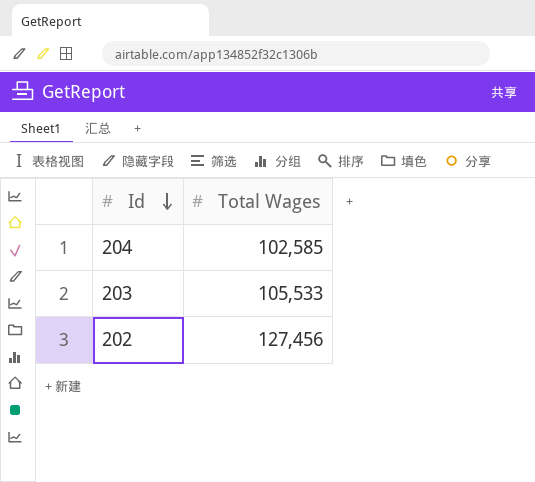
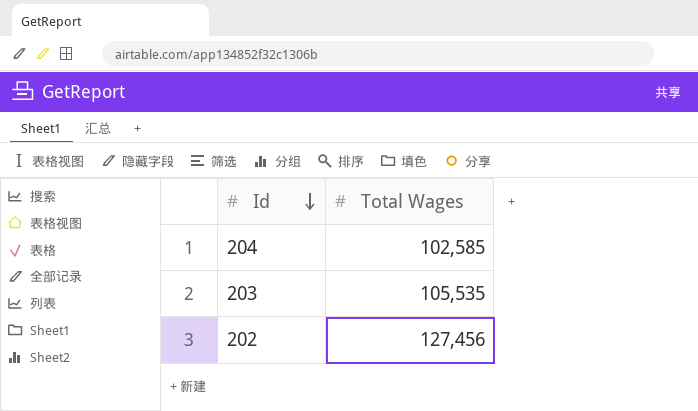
203 | Total Wages: 105,533 -> 105,535

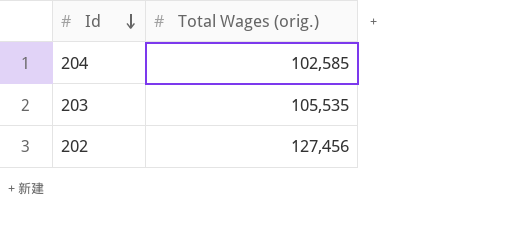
column name: Total Wages -> Total Wages (orig.)

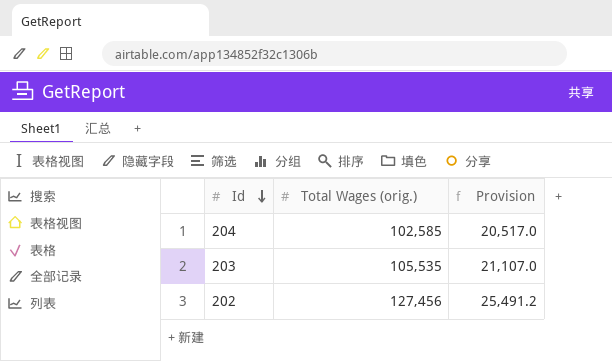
column Provision | formula: none -> [Total Wages (orig.)] * 0.2

